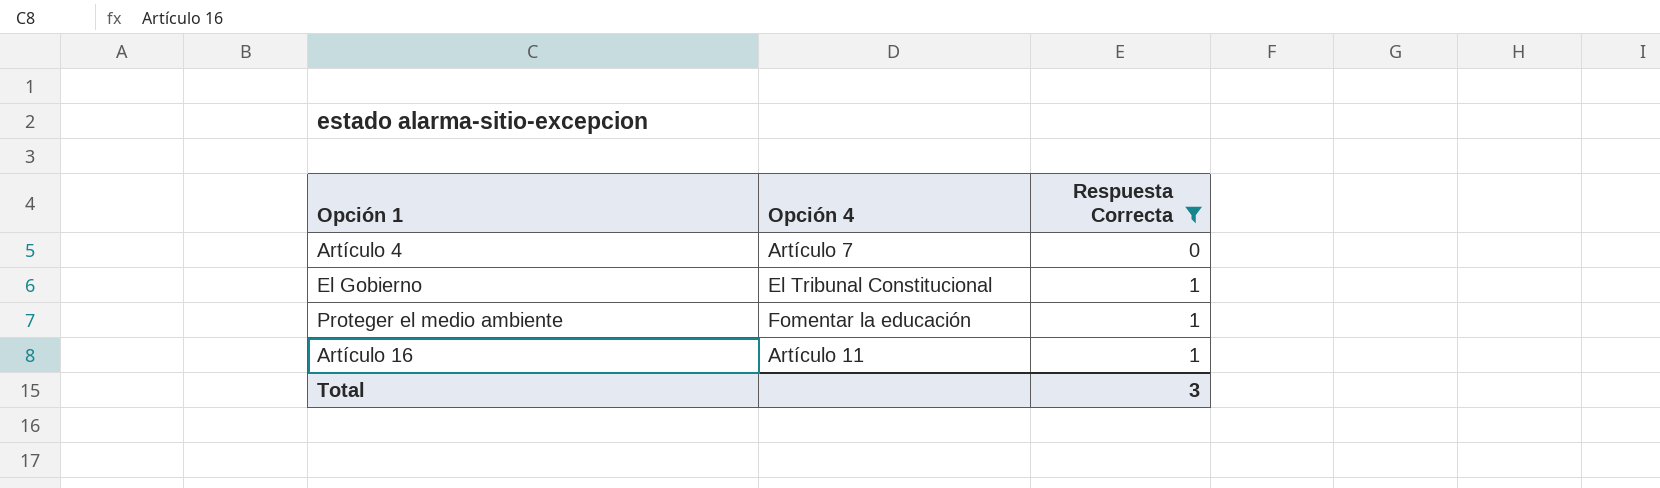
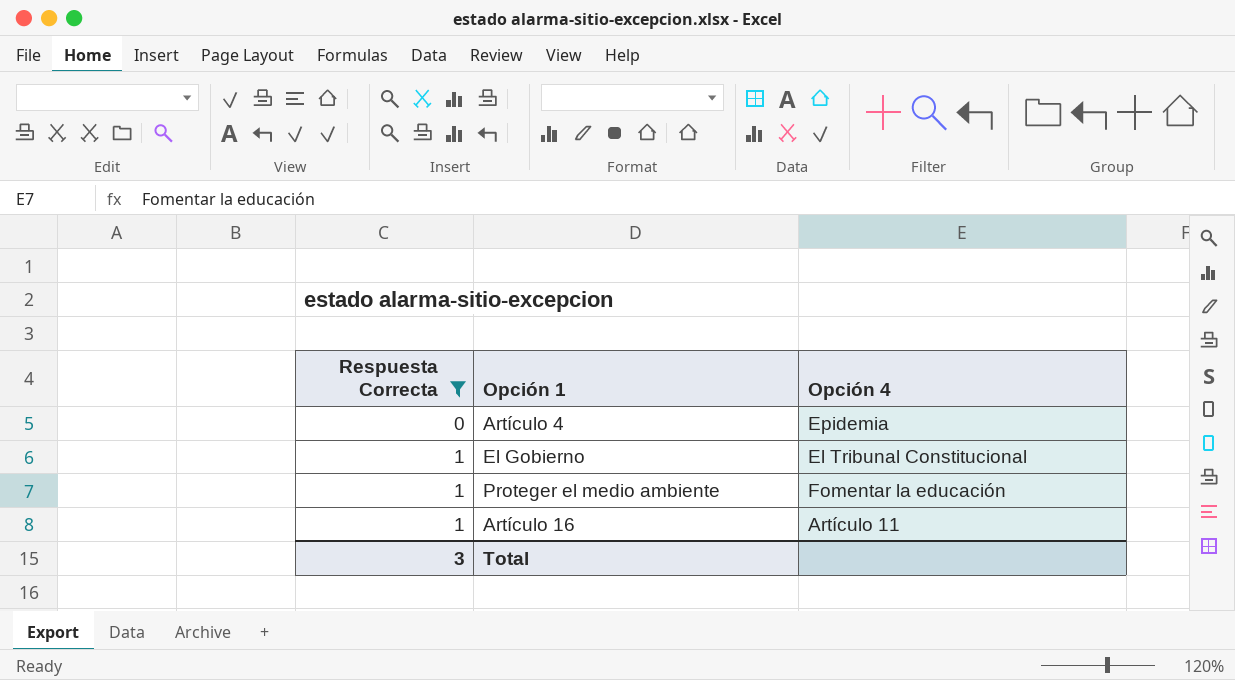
column Respuesta Correcta | position: 3 -> 1
Artículo 4 | Opción 4: Artículo 7 -> Epidemia

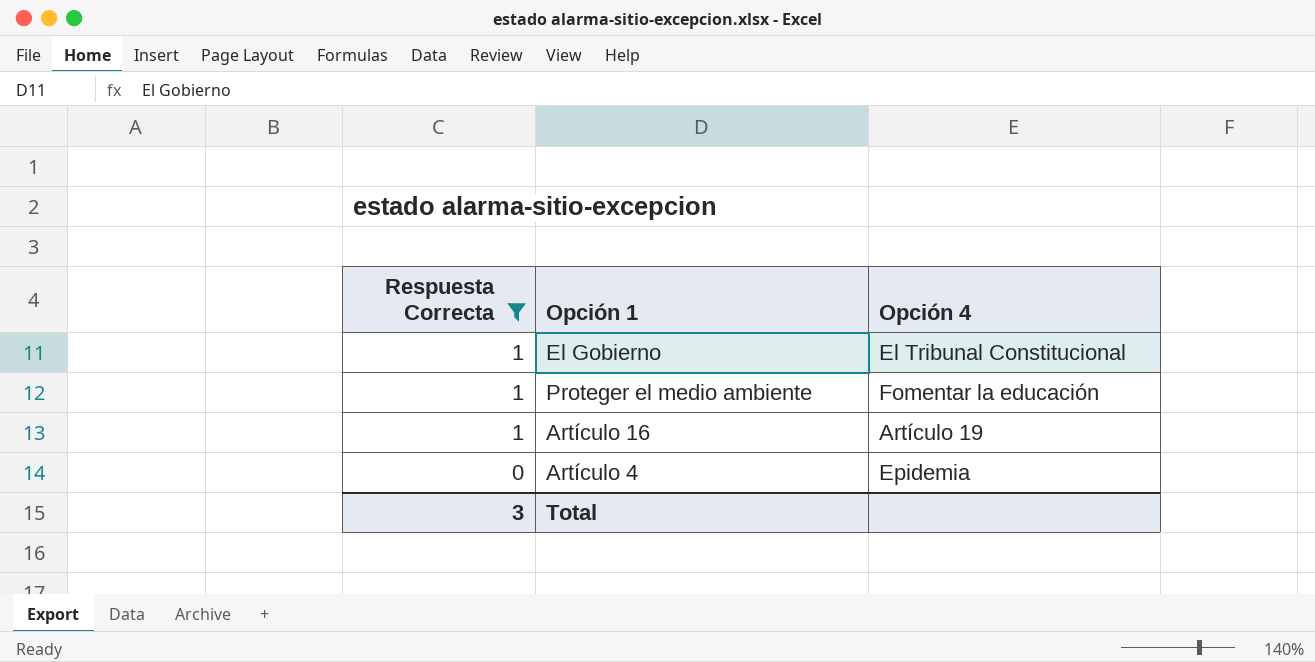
row order: Respuesta Correcta ascending -> Respuesta Correcta descending
Artículo 16 | Opción 4: Artículo 11 -> Artículo 19

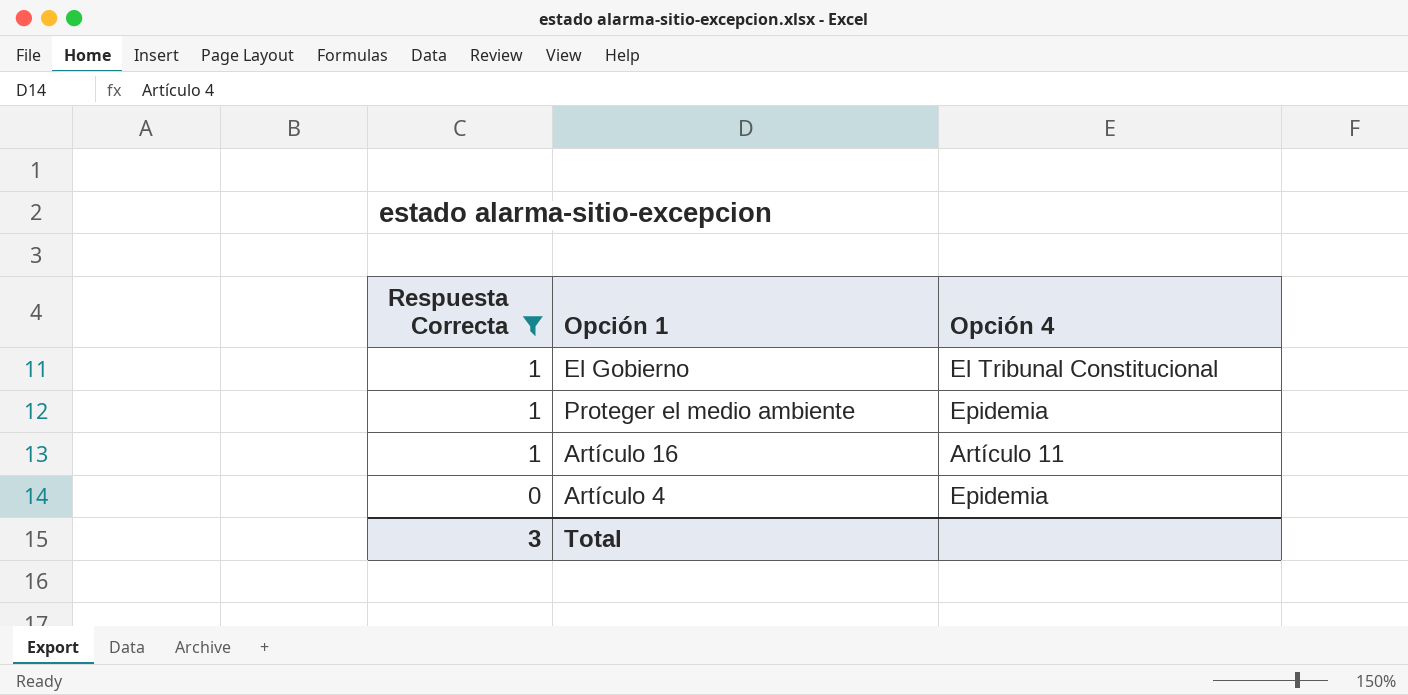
Proteger el medio ambiente | Opción 4: Fomentar la educación -> Epidemia
Artículo 16 | Opción 4: Artículo 19 -> Artículo 11

